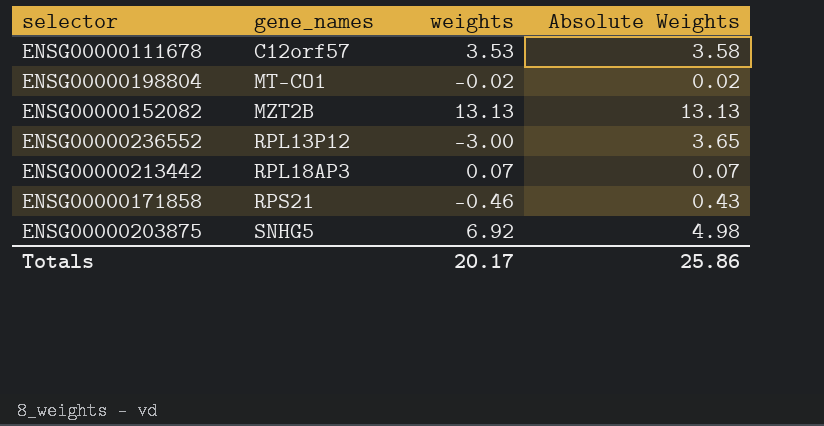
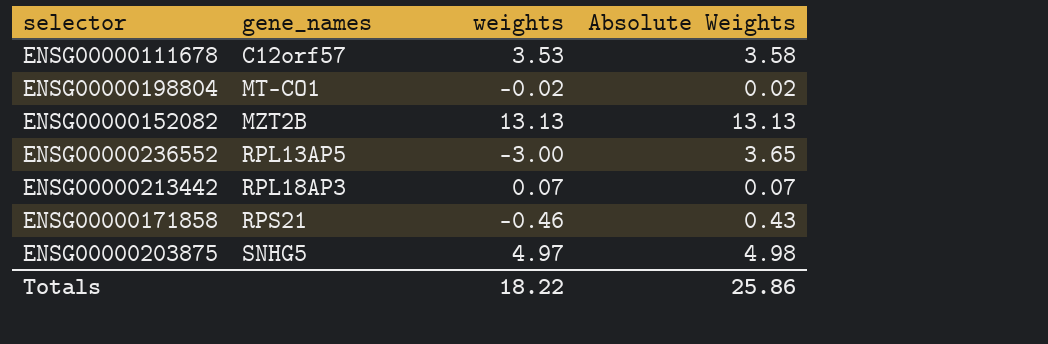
ENSG00000236552 | gene_names: RPL13P12 -> RPL13AP5
ENSG00000203875 | weights: 6.92 -> 4.97
Totals | weights: 20.17 -> 18.22

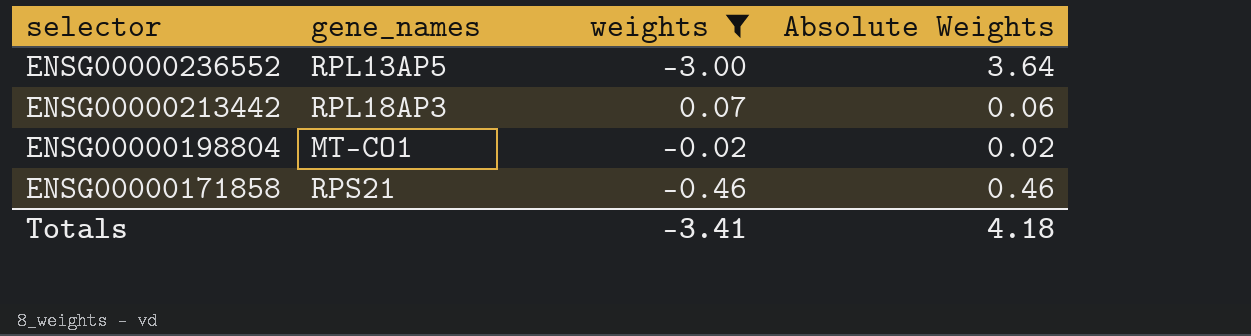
filter: none -> weights <= 0.07
row order: gene_names ascending -> selector descending
ENSG00000236552 | Absolute Weights: 3.65 -> 3.64
ENSG00000213442 | Absolute Weights: 0.07 -> 0.06
ENSG00000171858 | Absolute Weights: 0.43 -> 0.46
Totals | weights: 18.22 -> -3.41
Totals | Absolute Weights: 25.86 -> 4.18

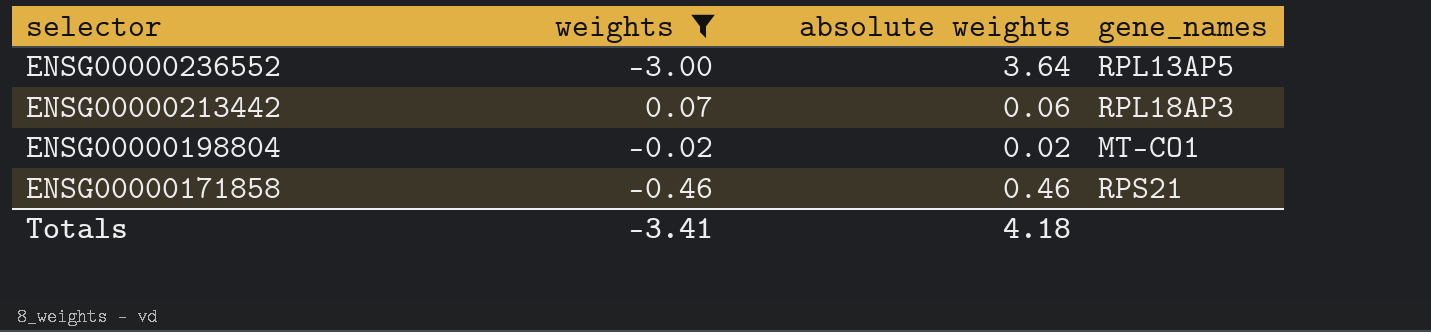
column name: Absolute Weights -> absolute weights
column gene_names | position: 2 -> 4

